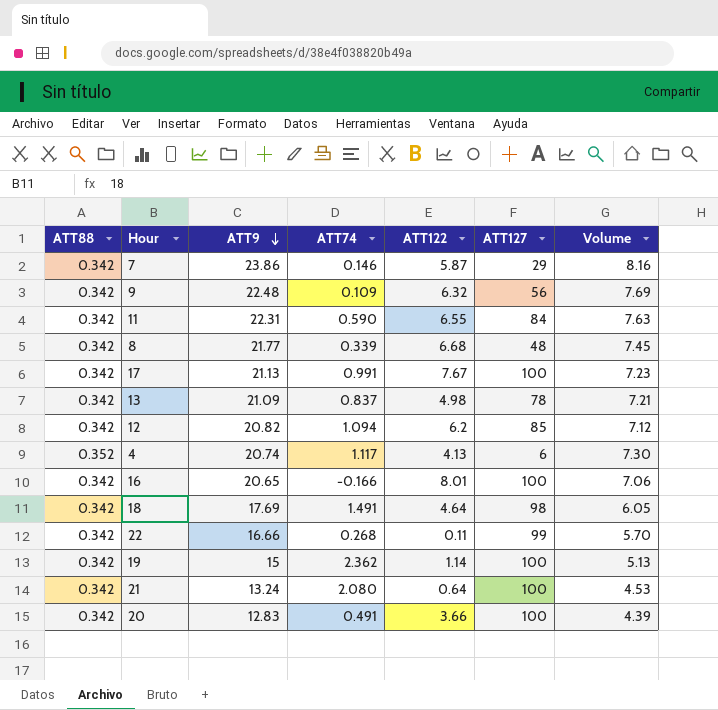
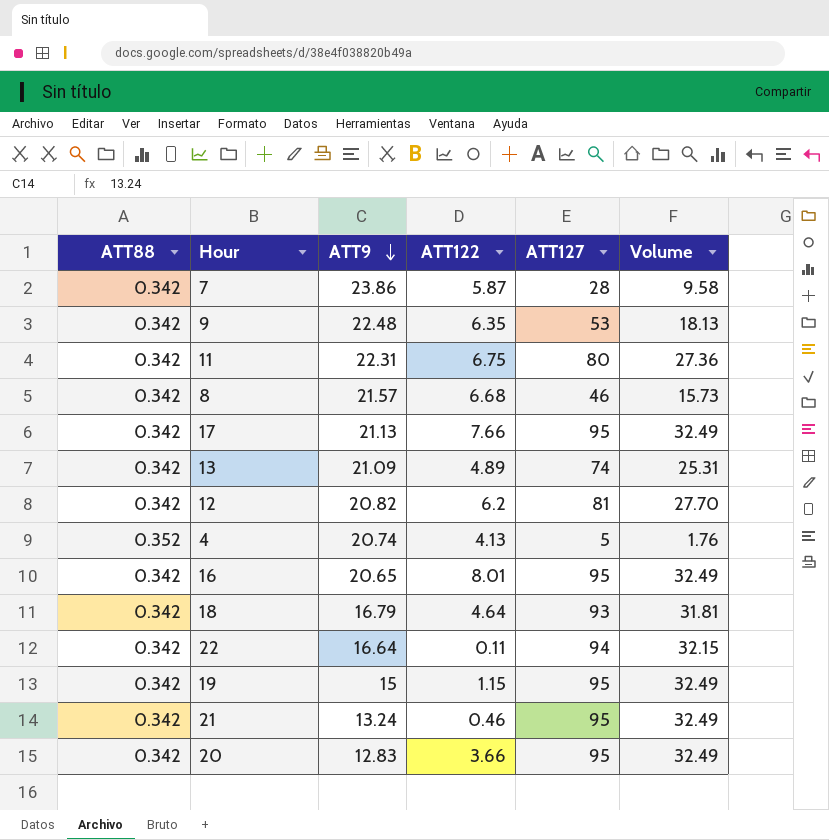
column ATT74 | position: 4 -> none
column Volume | formula: [ATT88] * [ATT9] -> [ATT88] * [ATT127]
7 | ATT127: 29 -> 28
9 | ATT122: 6.32 -> 6.35
9 | ATT127: 56 -> 53
11 | ATT122: 6.55 -> 6.75
11 | ATT127: 84 -> 80
8 | ATT9: 21.77 -> 21.57
8 | ATT127: 48 -> 46
17 | ATT122: 7.67 -> 7.66
17 | ATT127: 100 -> 95
13 | ATT122: 4.98 -> 4.89
13 | ATT127: 78 -> 74
12 | ATT127: 85 -> 81
4 | ATT127: 6 -> 5
16 | ATT127: 100 -> 95
18 | ATT9: 17.69 -> 16.79
18 | ATT127: 98 -> 93
22 | ATT9: 16.66 -> 16.64
22 | ATT127: 99 -> 94
19 | ATT122: 1.14 -> 1.15
19 | ATT127: 100 -> 95
21 | ATT122: 0.64 -> 0.46
21 | ATT127: 100 -> 95
20 | ATT127: 100 -> 95

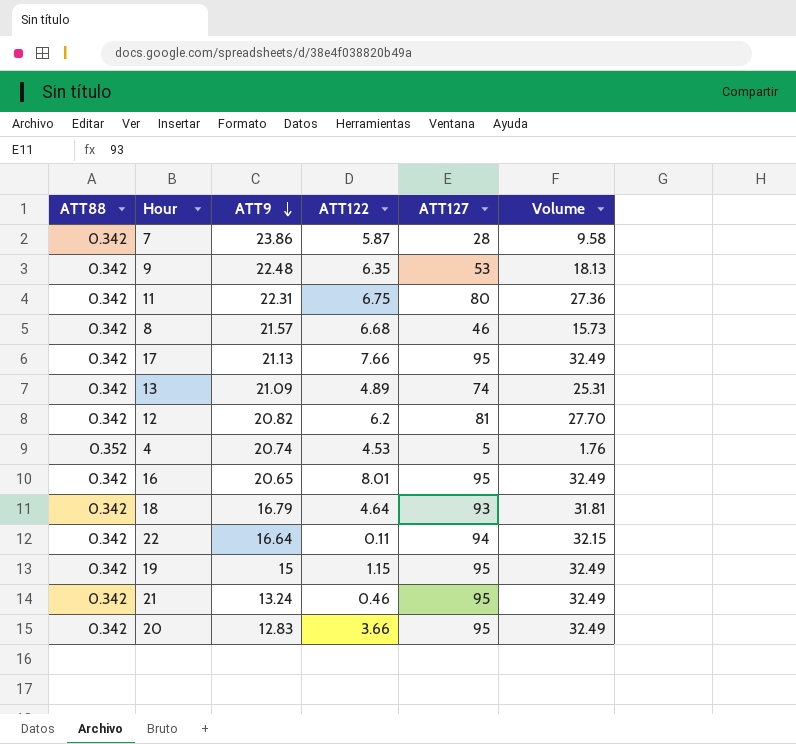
4 | ATT122: 4.13 -> 4.53

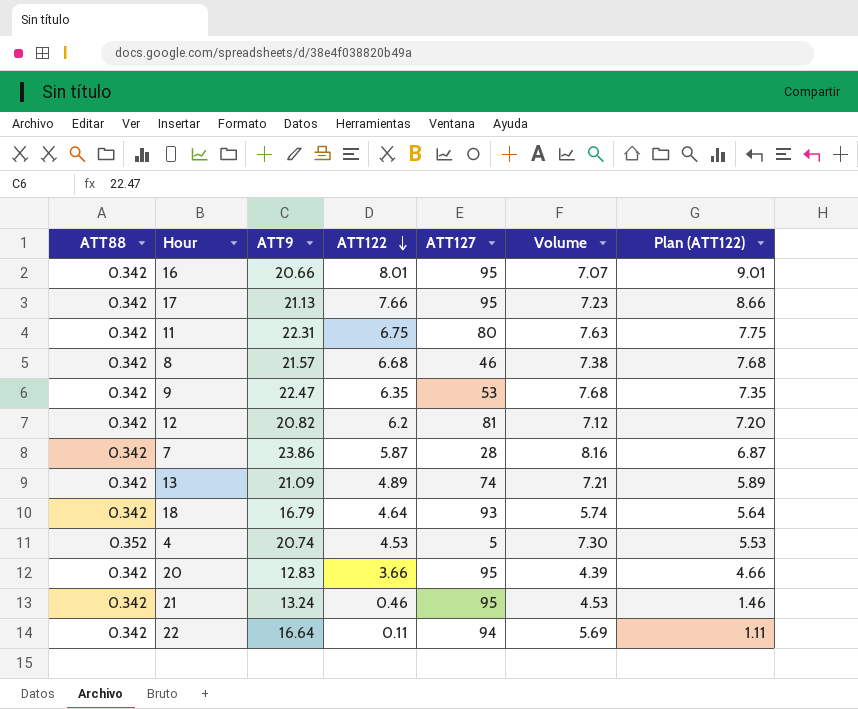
row order: ATT9 descending -> ATT122 descending
column Volume | formula: [ATT88] * [ATT127] -> [ATT88] * [ATT9]
column Plan (ATT122) | formula: none -> [ATT122] + 1
row 19: 0.342 | 15 | 1.15 | 95 | 32.49 -> none
16 | ATT9: 20.65 -> 20.66
9 | ATT9: 22.48 -> 22.47

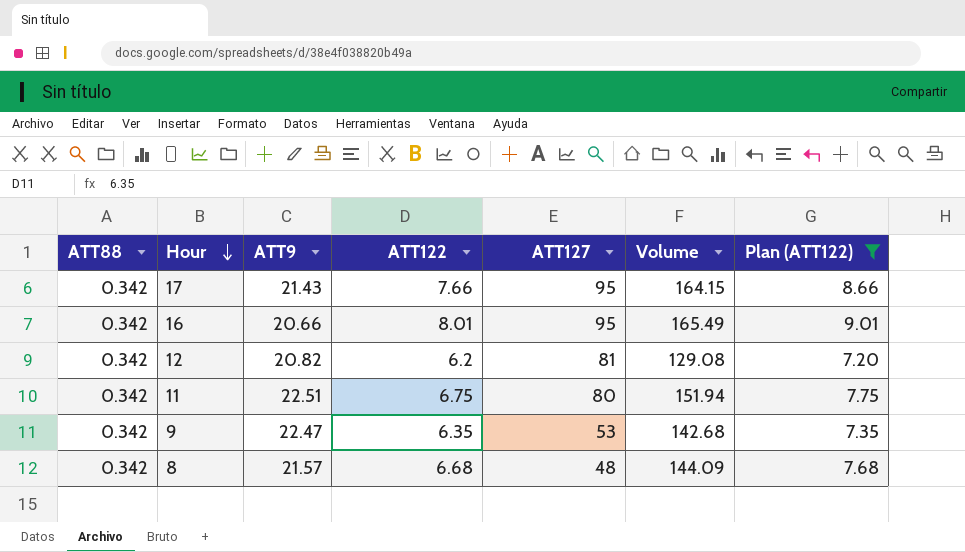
filter: none -> Plan (ATT122) >= 7.20
row order: ATT122 descending -> Hour descending
column Volume | formula: [ATT88] * [ATT9] -> [ATT9] * [ATT122]
17 | ATT9: 21.13 -> 21.43
11 | ATT9: 22.31 -> 22.51
8 | ATT127: 46 -> 48

